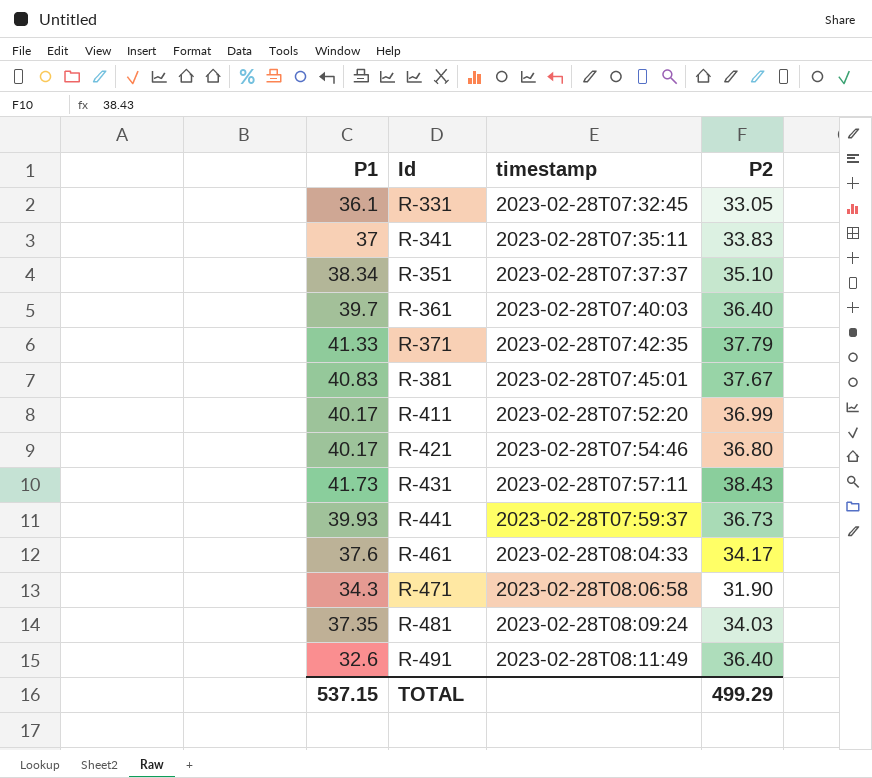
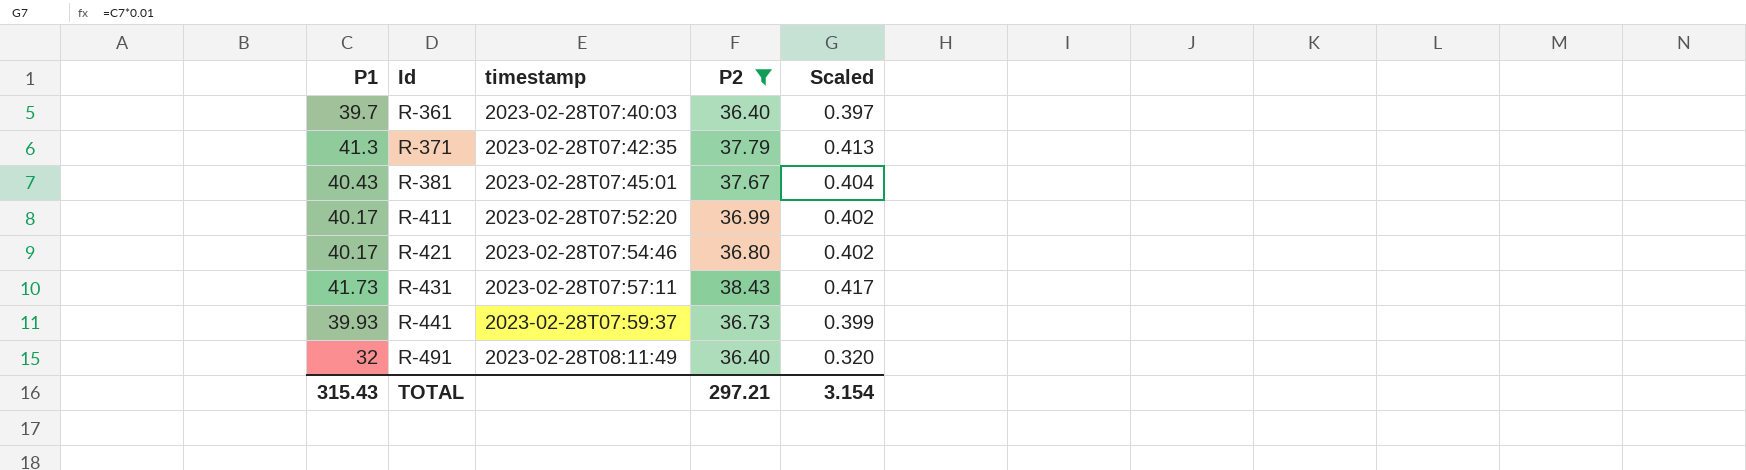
filter: none -> P2 >= 36.40
column Scaled | formula: none -> [P1] * 0.01
R-371 | P1: 41.33 -> 41.3
R-381 | P1: 40.83 -> 40.43
R-491 | P1: 32.6 -> 32
TOTAL | P1: 537.15 -> 315.43
TOTAL | P2: 499.29 -> 297.21

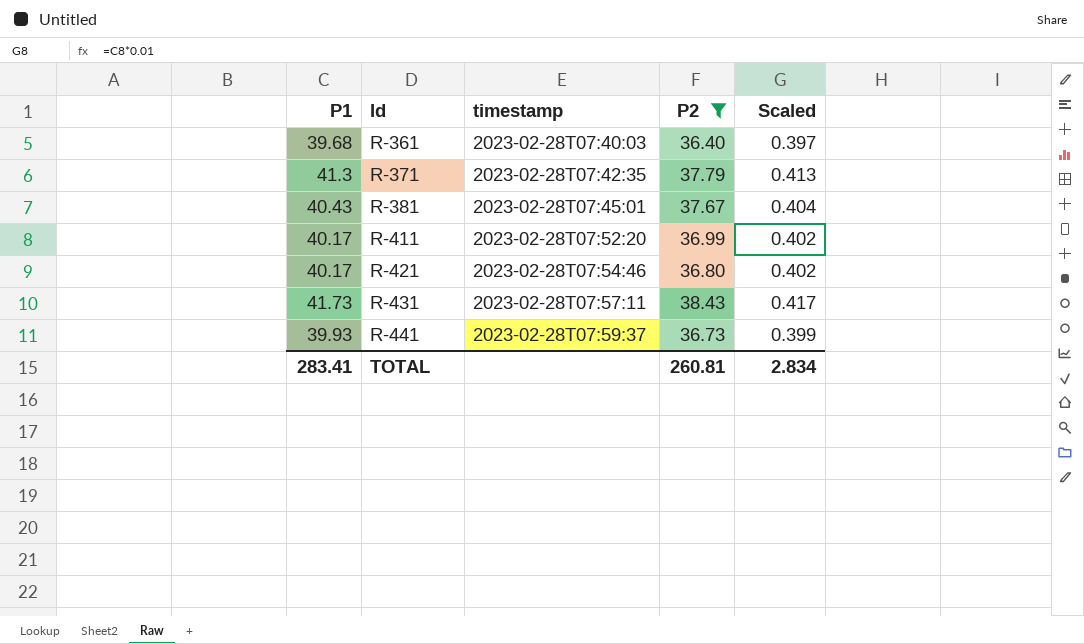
row R-491: 32 | 2023-02-28T08:11:49 | 36.40 | 0.320 -> none
R-361 | P1: 39.7 -> 39.68
TOTAL | P1: 315.43 -> 283.41
TOTAL | P2: 297.21 -> 260.81
TOTAL | Scaled: 3.154 -> 2.834

